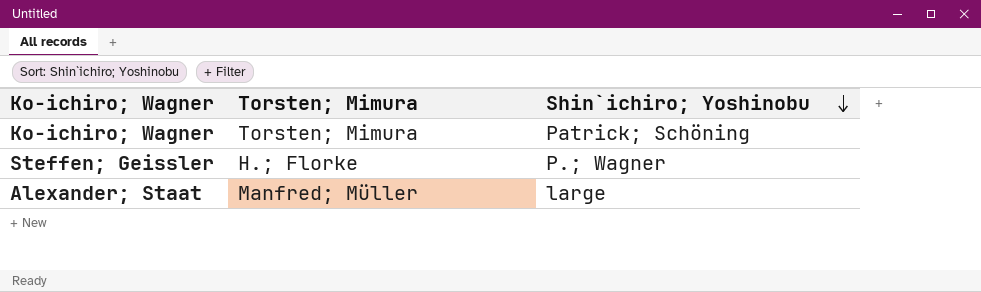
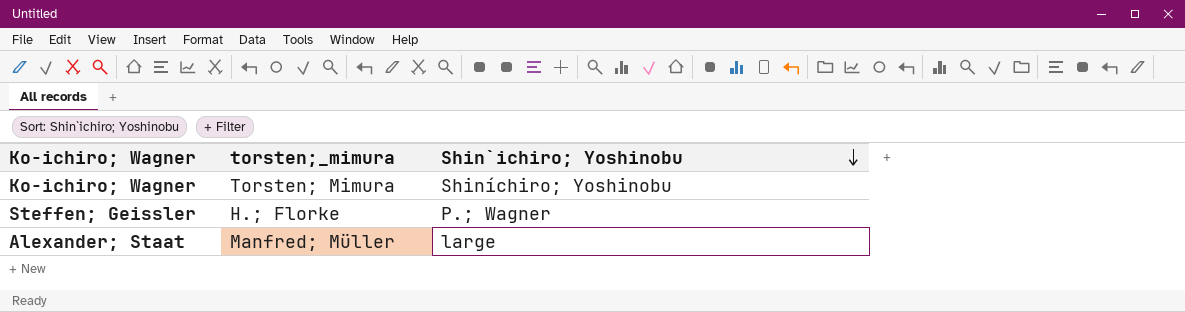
column name: Torsten; Mimura -> torsten;_mimura
Ko-ichiro; Wagner | Shin`ichiro; Yoshinobu: Patrick; Schöning -> Shiníchiro; Yoshinobu

